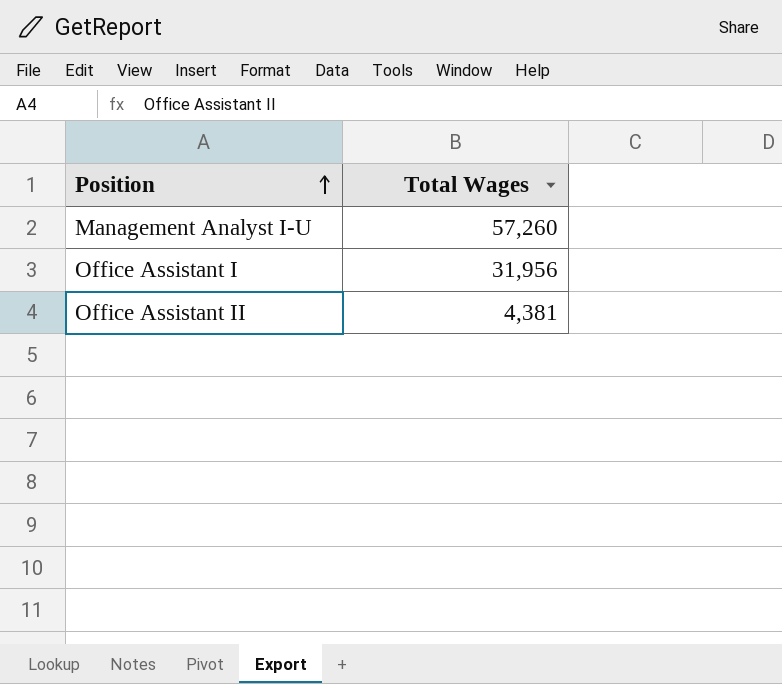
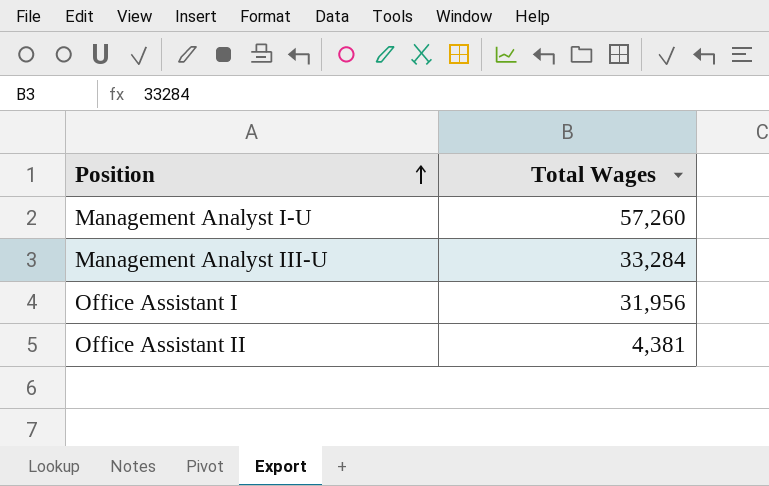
row Management Analyst III-U: none -> 33,284

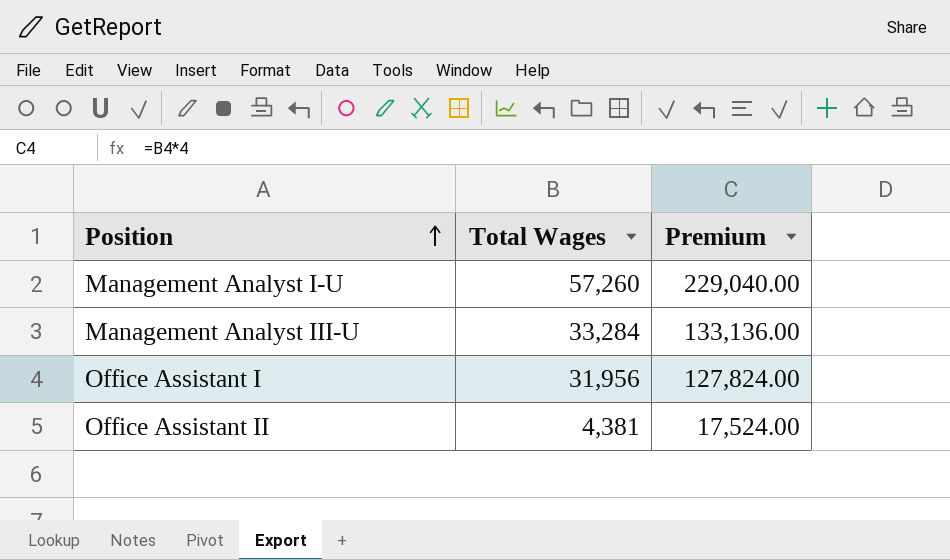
column Premium | formula: none -> [Total Wages] * 4

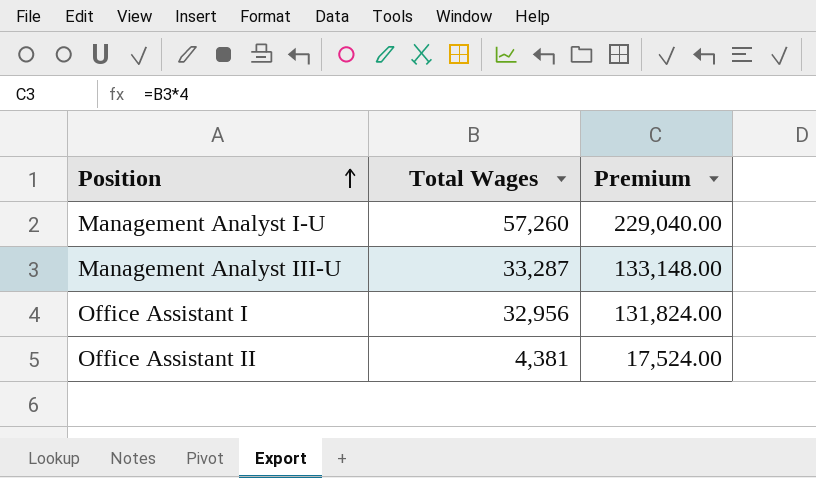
Management Analyst III-U | Total Wages: 33,284 -> 33,287
Management Analyst III-U | Premium: 133,136.00 -> 133,148.00
Office Assistant I | Total Wages: 31,956 -> 32,956
Office Assistant I | Premium: 127,824.00 -> 131,824.00

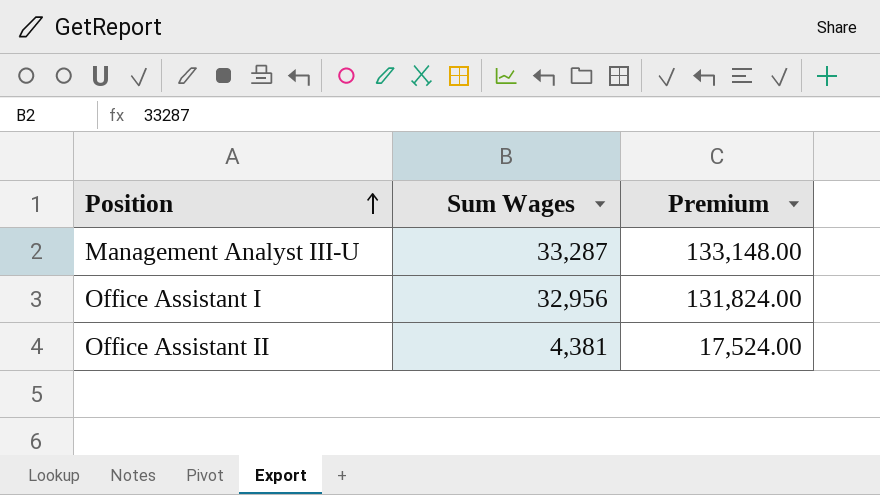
column name: Total Wages -> Sum Wages
row Management Analyst I-U: 57,260 | 229,040.00 -> none

